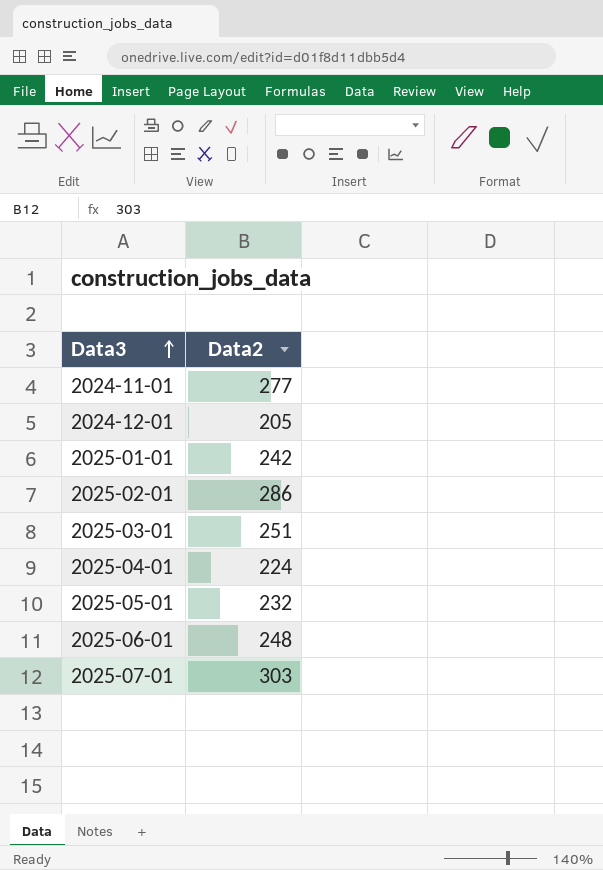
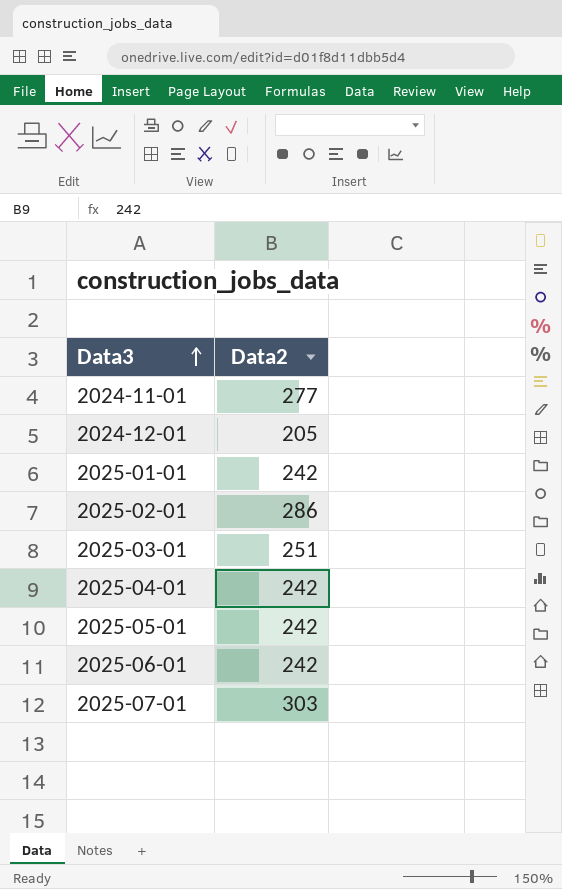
2025-04-01 | Data2: 224 -> 242
2025-05-01 | Data2: 232 -> 242
2025-06-01 | Data2: 248 -> 242

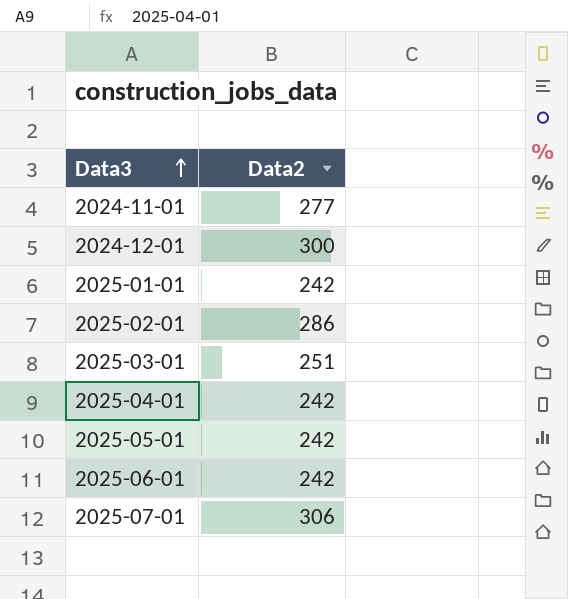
2024-12-01 | Data2: 205 -> 300
2025-07-01 | Data2: 303 -> 306

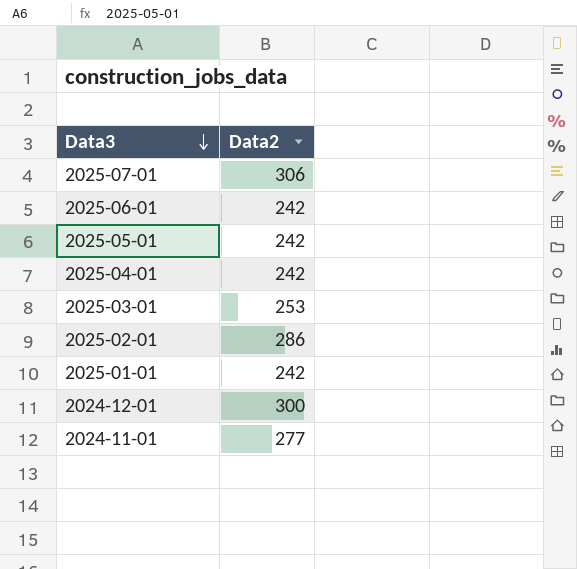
row order: Data3 ascending -> Data3 descending
2025-03-01 | Data2: 251 -> 253

